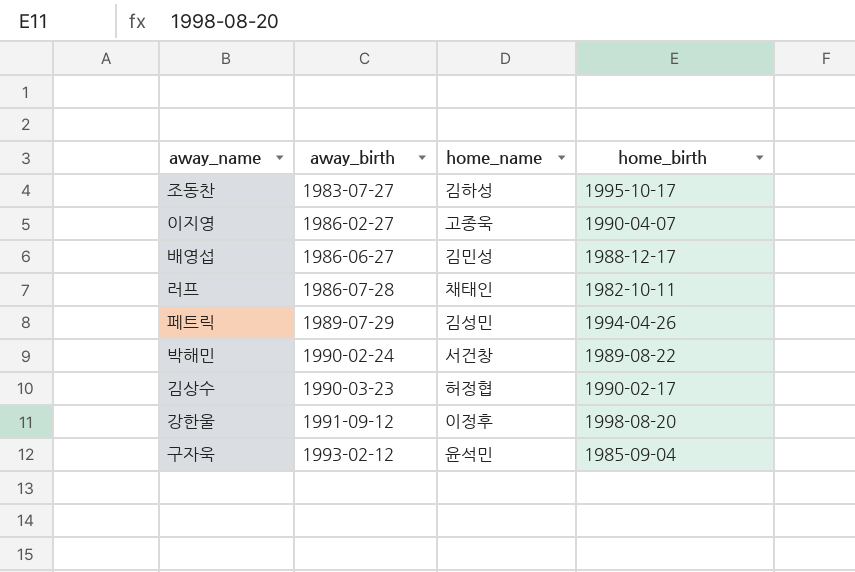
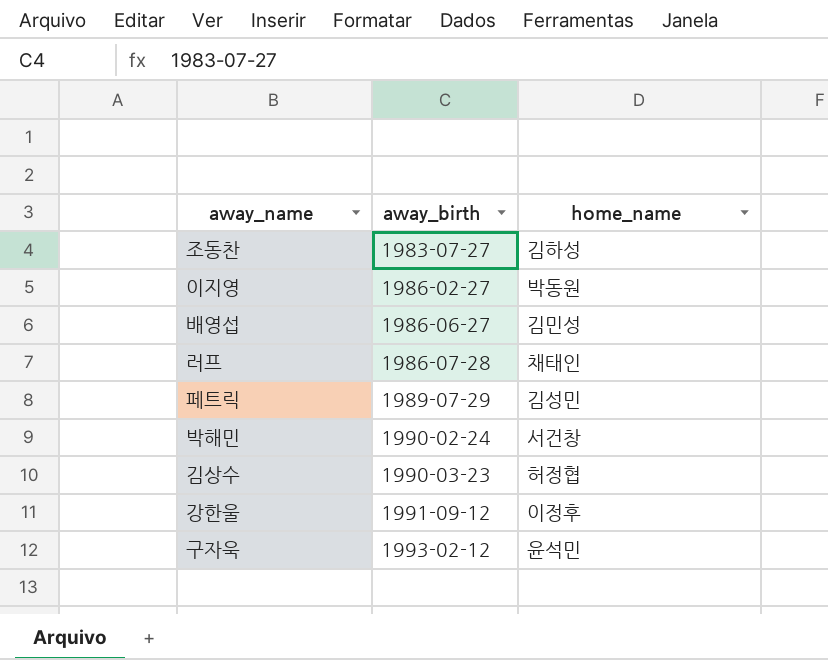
column home_birth | position: 4 -> none
이지영 | home_name: 고종욱 -> 박동원

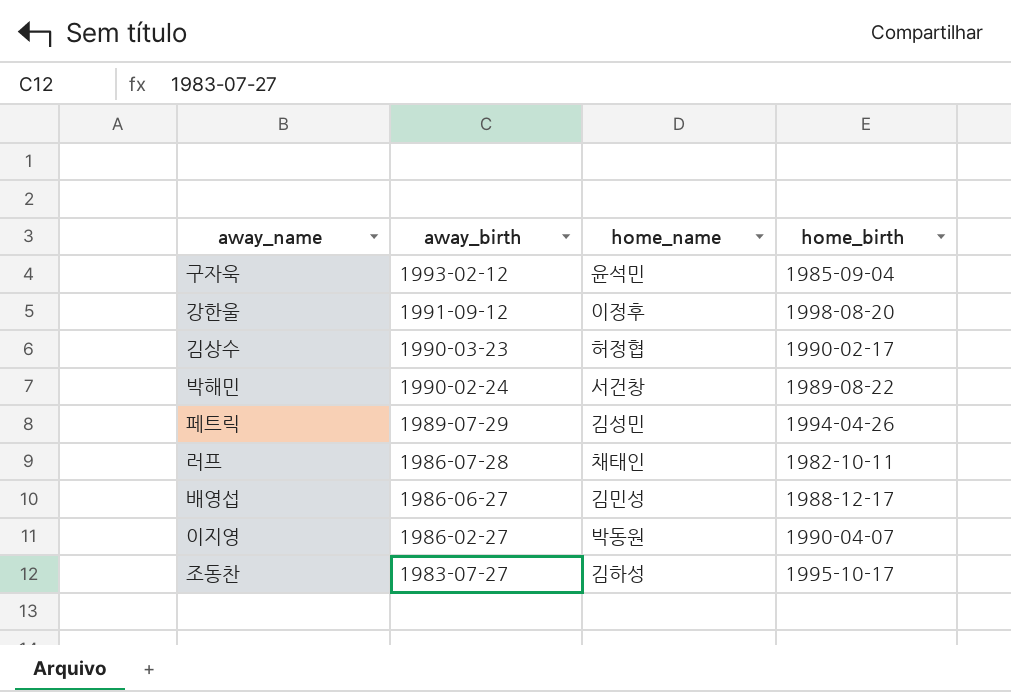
row order: away_birth ascending -> away_birth descending
column home_birth | position: none -> 4

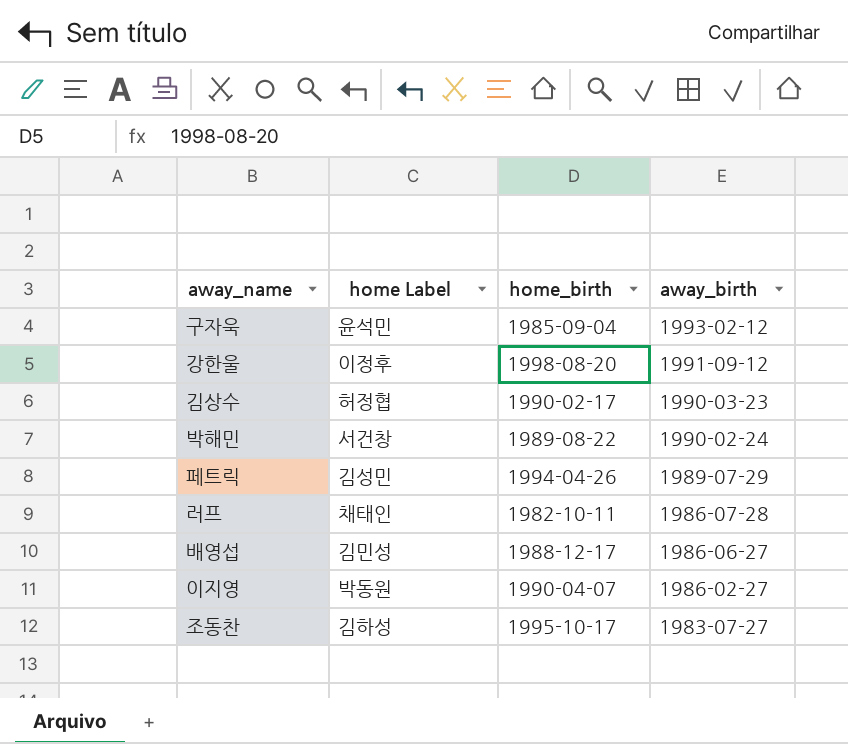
column name: home_name -> home Label
column away_birth | position: 2 -> 4

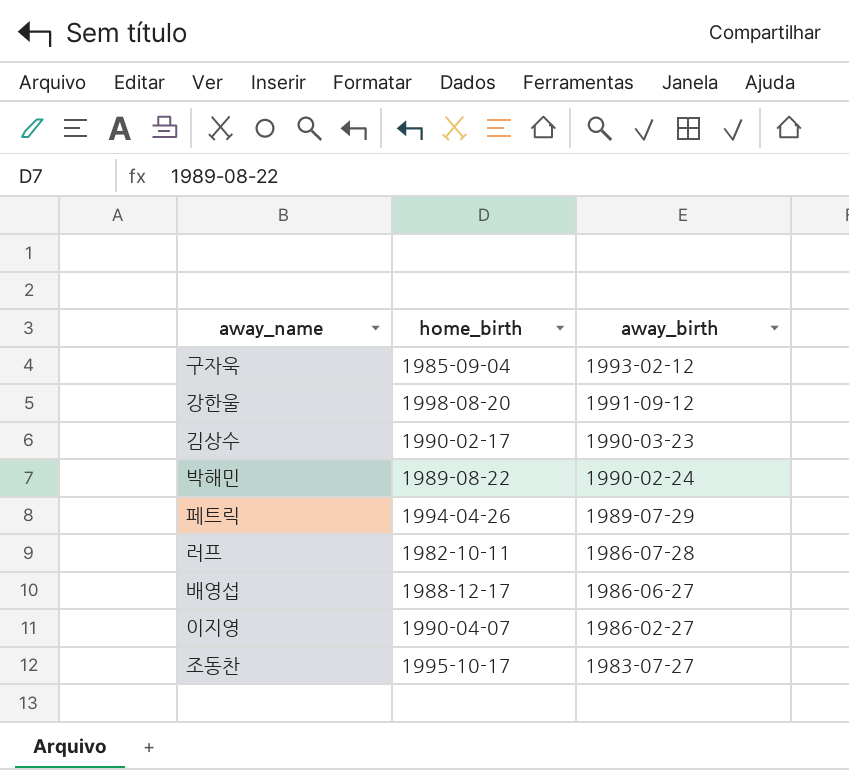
column home Label | position: 2 -> none

